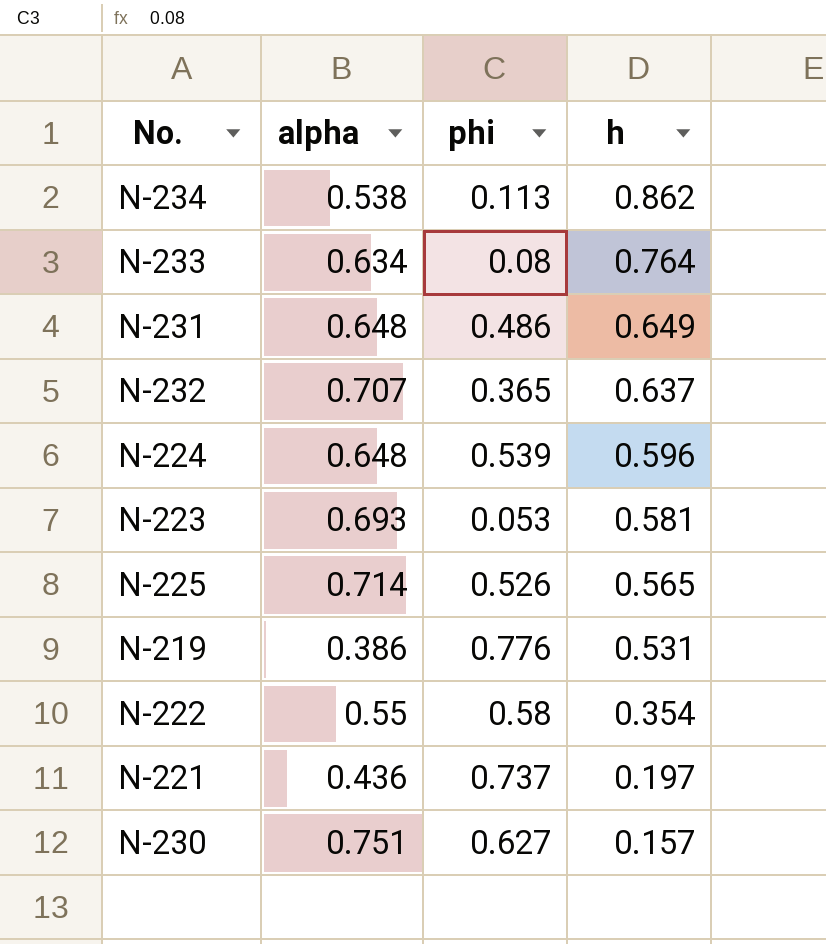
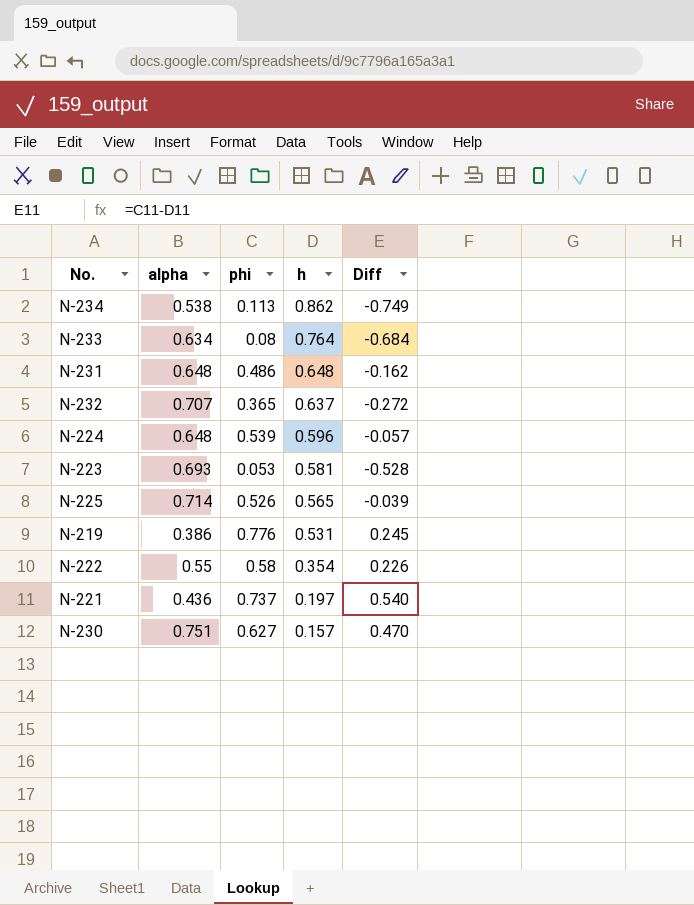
column Diff | formula: none -> [phi] - [h]
N-231 | h: 0.649 -> 0.648

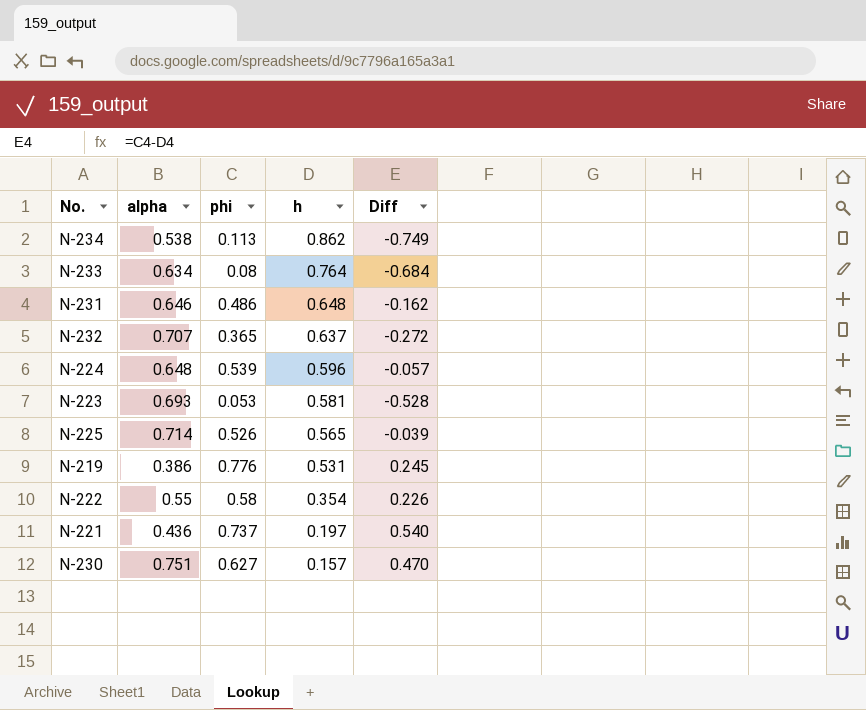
N-231 | alpha: 0.648 -> 0.646

